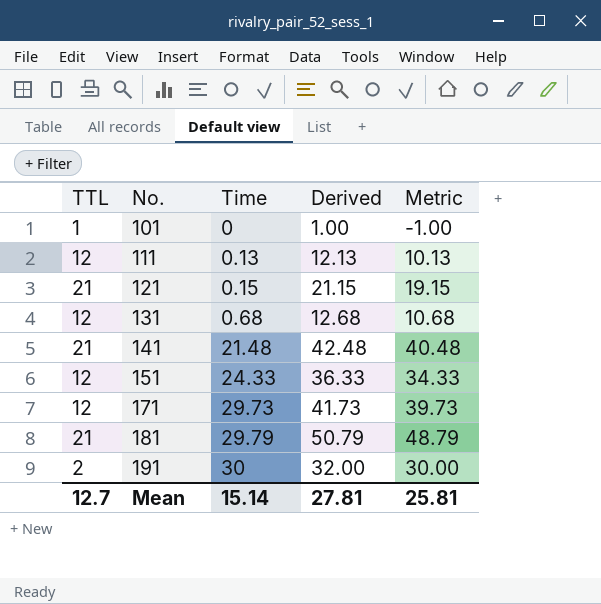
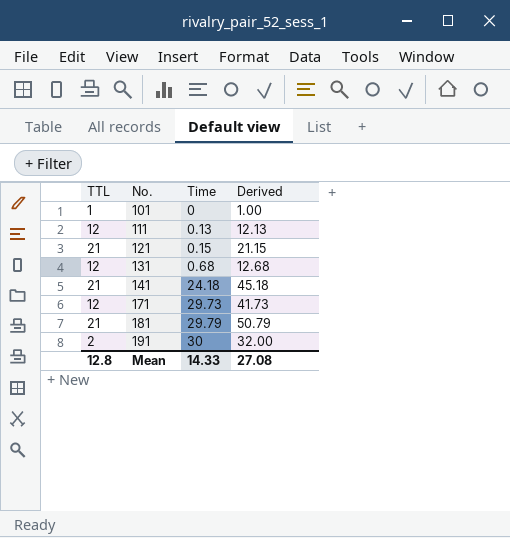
column Metric | formula: [Derived] - 2 -> none
row 151: 12 | 24.33 | 36.33 | 34.33 -> none
141 | Time: 21.48 -> 24.18
141 | Derived: 42.48 -> 45.18
Mean | TTL: 12.7 -> 12.8
Mean | Time: 15.14 -> 14.33
Mean | Derived: 27.81 -> 27.08

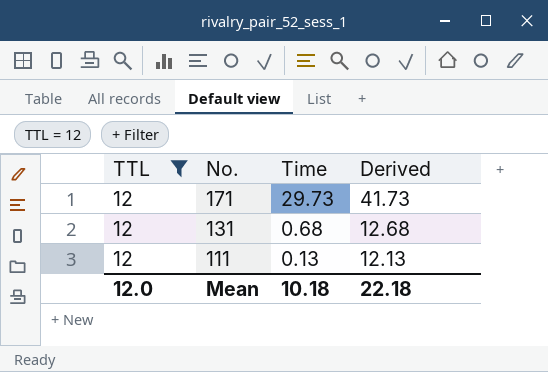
filter: none -> TTL = 12
row order: No. ascending -> No. descending
Mean | TTL: 12.8 -> 12.0
Mean | Time: 14.33 -> 10.18
Mean | Derived: 27.08 -> 22.18

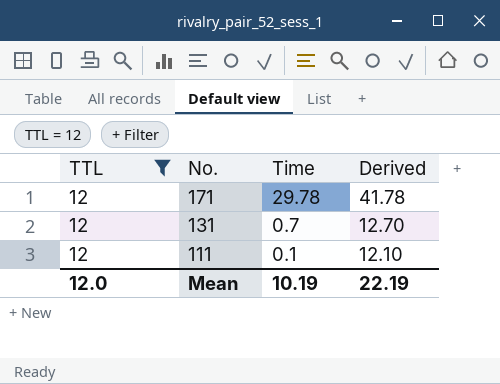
171 | Time: 29.73 -> 29.78
171 | Derived: 41.73 -> 41.78
131 | Time: 0.68 -> 0.7
131 | Derived: 12.68 -> 12.70
111 | Time: 0.13 -> 0.1
111 | Derived: 12.13 -> 12.10
Mean | Time: 10.18 -> 10.19
Mean | Derived: 22.18 -> 22.19

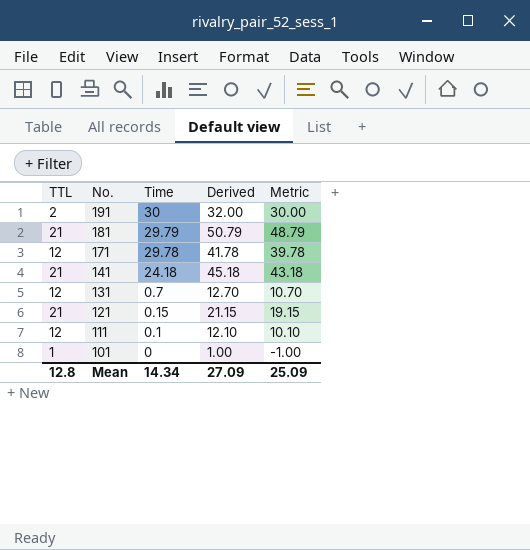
filter: TTL = 12 -> none
column Metric | formula: none -> [Derived] - 2
Mean | TTL: 12.0 -> 12.8
Mean | Time: 10.19 -> 14.34
Mean | Derived: 22.19 -> 27.09

